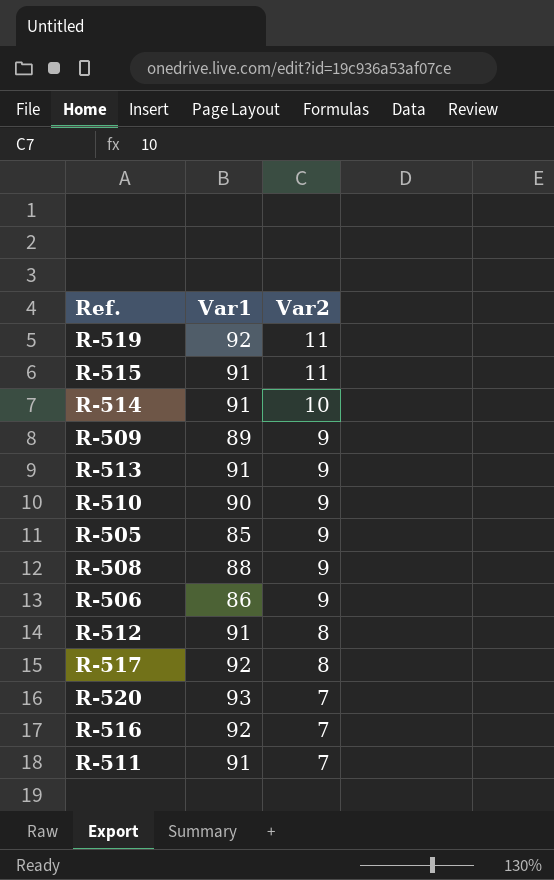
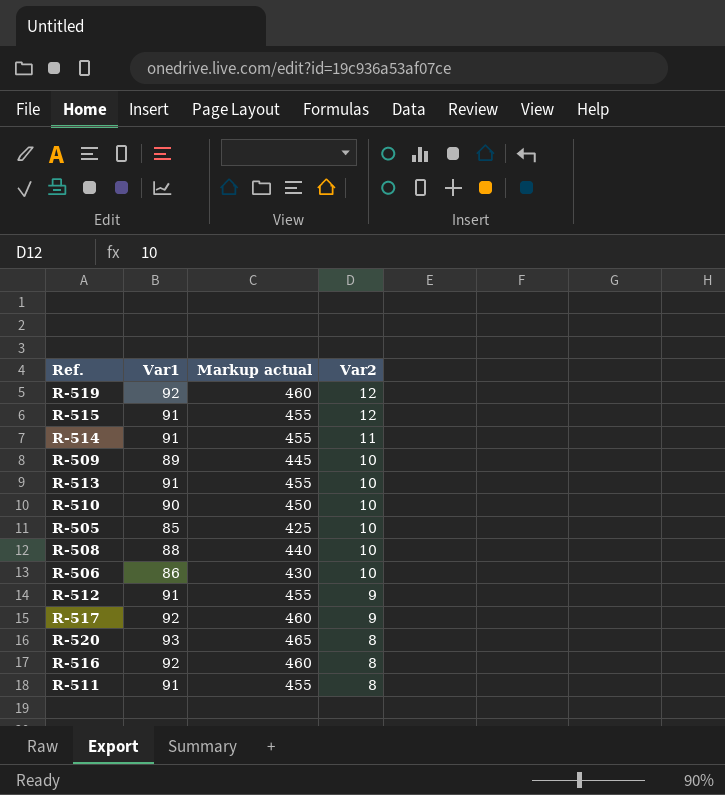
column Markup actual | formula: none -> [Var1] * 5
R-519 | Var2: 11 -> 12
R-515 | Var2: 11 -> 12
R-514 | Var2: 10 -> 11
R-509 | Var2: 9 -> 10
R-513 | Var2: 9 -> 10
R-510 | Var2: 9 -> 10
R-505 | Var2: 9 -> 10
R-508 | Var2: 9 -> 10
R-506 | Var2: 9 -> 10
R-512 | Var2: 8 -> 9
R-517 | Var2: 8 -> 9
R-520 | Var2: 7 -> 8
R-516 | Var2: 7 -> 8
R-511 | Var2: 7 -> 8

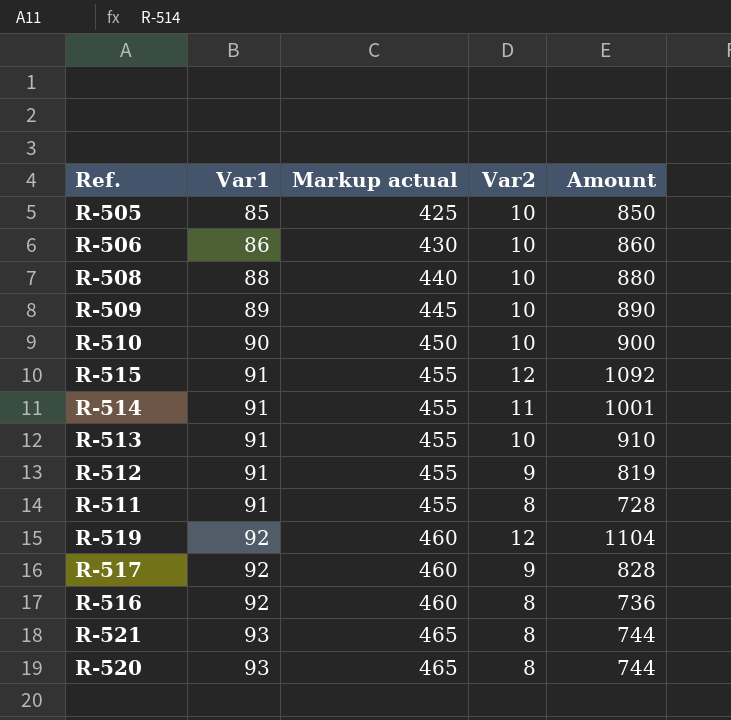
row order: Var2 descending -> Var1 ascending
column Amount | formula: none -> [Var1] * [Var2]
row R-521: none -> 93 | 465 | 8 | 744

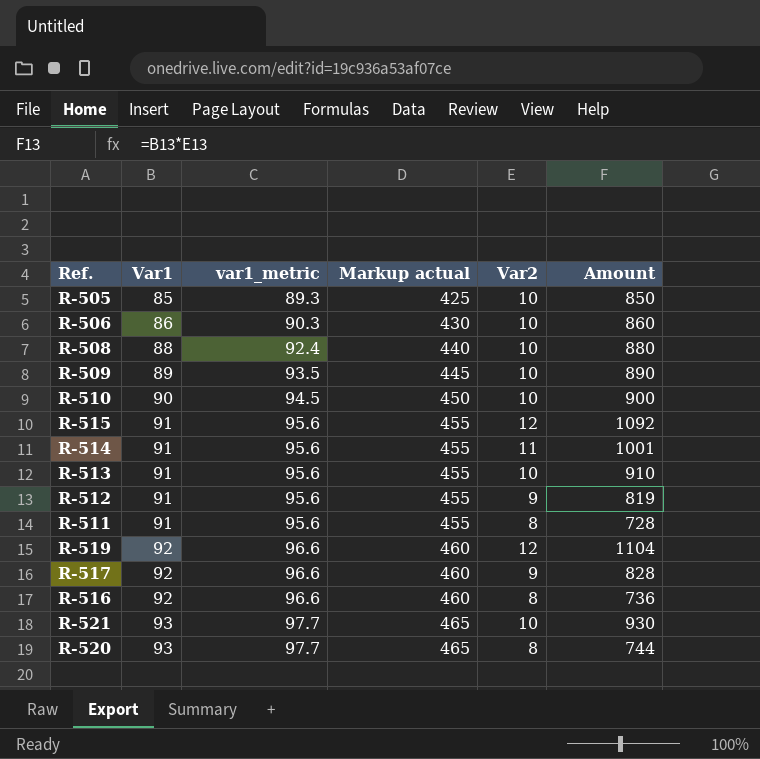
column var1_metric | formula: none -> [Var1] * 1.05
R-521 | Var2: 8 -> 10
R-521 | Amount: 744 -> 930

